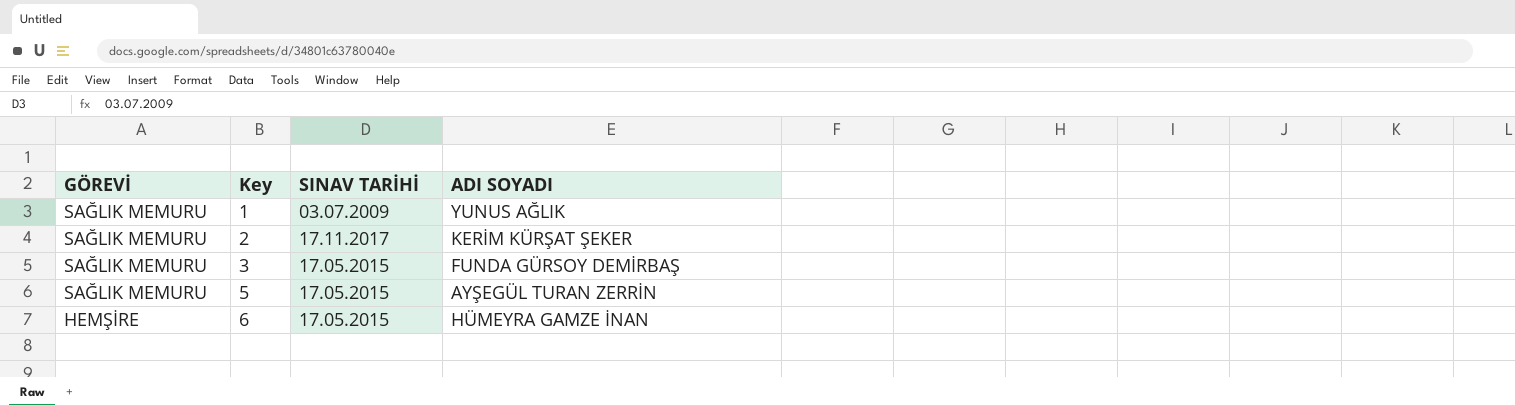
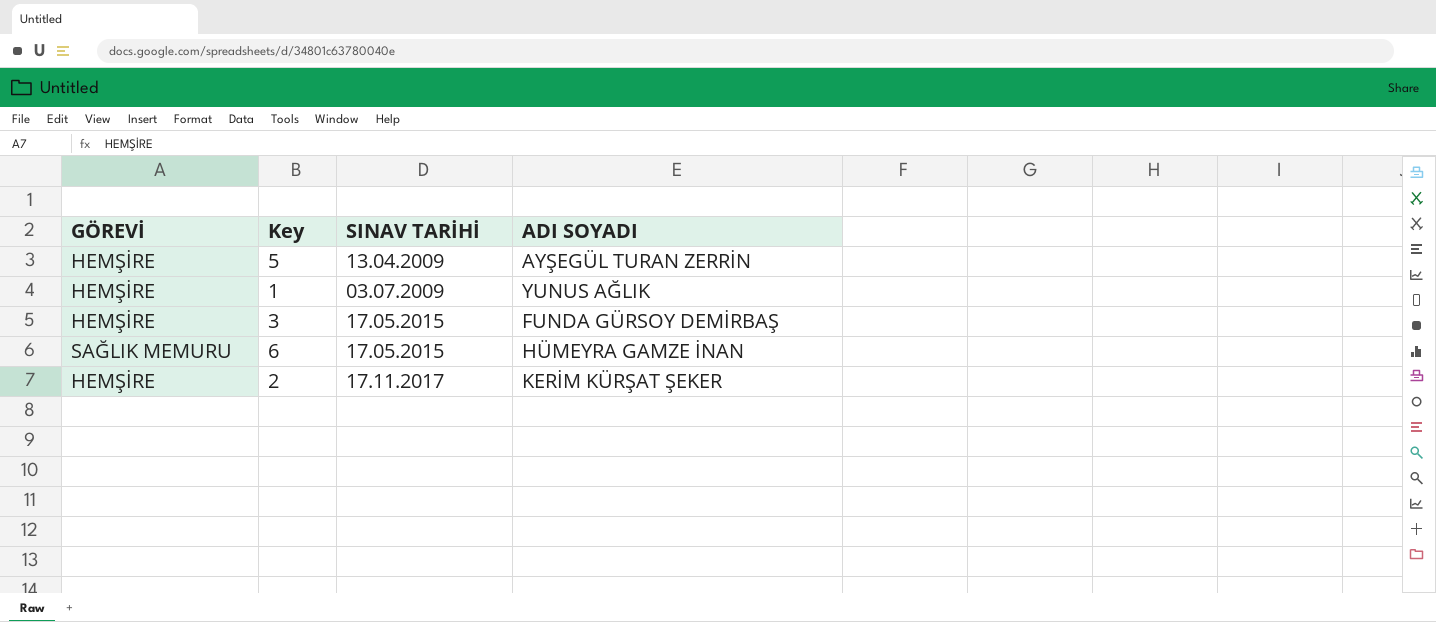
row order: GÖREVİ descending -> SINAV TARİHİ ascending
5 | GÖREVİ: SAĞLIK MEMURU -> HEMŞİRE
5 | SINAV TARİHİ: 17.05.2015 -> 13.04.2009
1 | GÖREVİ: SAĞLIK MEMURU -> HEMŞİRE
3 | GÖREVİ: SAĞLIK MEMURU -> HEMŞİRE
6 | GÖREVİ: HEMŞİRE -> SAĞLIK MEMURU
2 | GÖREVİ: SAĞLIK MEMURU -> HEMŞİRE

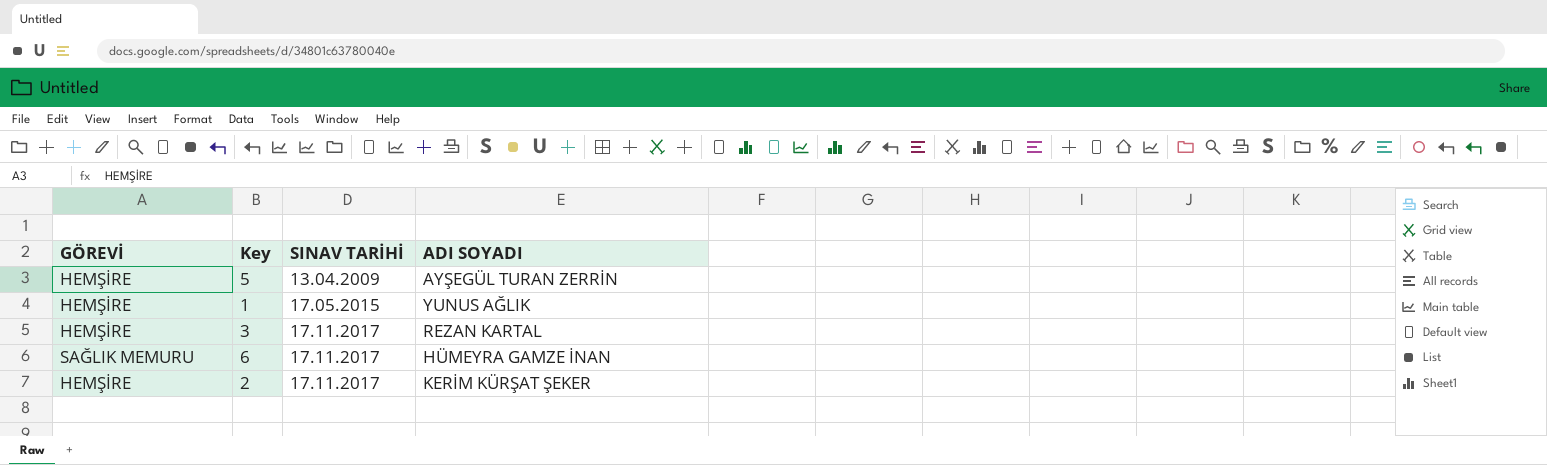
1 | SINAV TARİHİ: 03.07.2009 -> 17.05.2015
3 | SINAV TARİHİ: 17.05.2015 -> 17.11.2017
3 | ADI SOYADI: FUNDA GÜRSOY DEMİRBAŞ -> REZAN KARTAL
6 | SINAV TARİHİ: 17.05.2015 -> 17.11.2017

